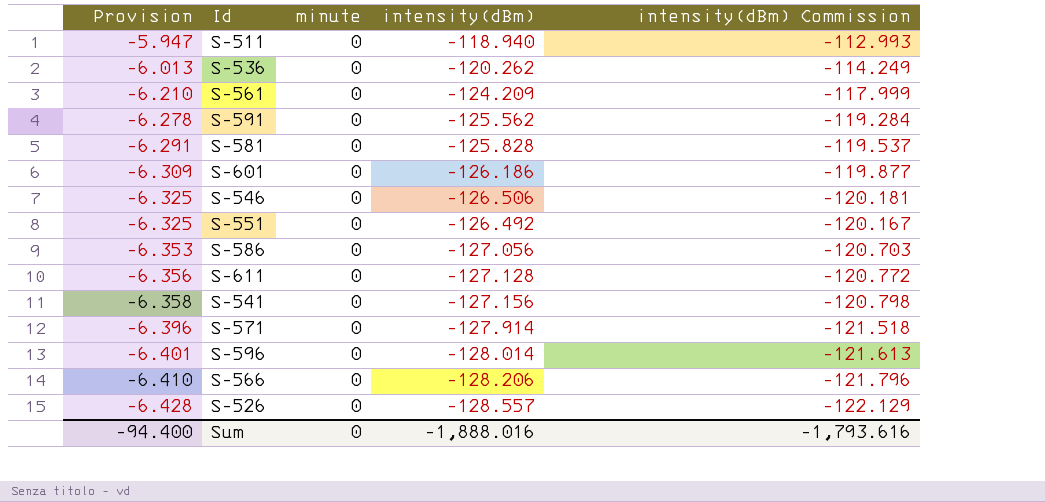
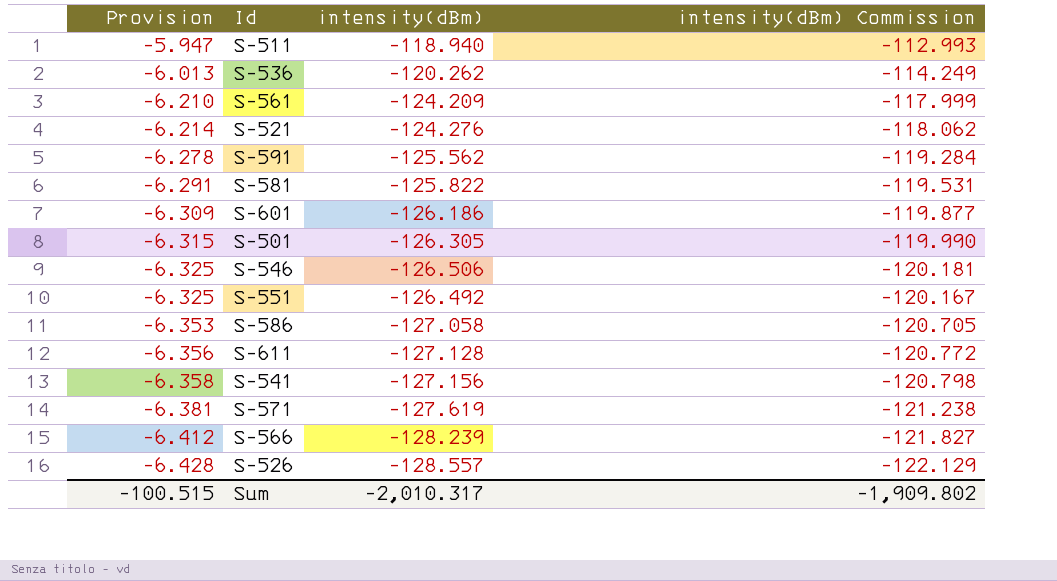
column minute | position: 3 -> none
row S-596: -6.401 | 0 | -128.014 | -121.613 -> none
row S-521: none -> -6.214 | -124.276 | -118.062
S-581 | intensity(dBm): -125.828 -> -125.822
S-581 | intensity(dBm) Commission: -119.537 -> -119.531
row S-501: none -> -6.315 | -126.305 | -119.990
S-586 | intensity(dBm): -127.056 -> -127.058
S-586 | intensity(dBm) Commission: -120.703 -> -120.705
S-571 | Provision: -6.396 -> -6.381
S-571 | intensity(dBm): -127.914 -> -127.619
S-571 | intensity(dBm) Commission: -121.518 -> -121.238
S-566 | Provision: -6.410 -> -6.412
S-566 | intensity(dBm): -128.206 -> -128.239
S-566 | intensity(dBm) Commission: -121.796 -> -121.827
Sum | Provision: -94.400 -> -100.515
Sum | intensity(dBm): -1,888.016 -> -2,010.317
Sum | intensity(dBm) Commission: -1,793.616 -> -1,909.802

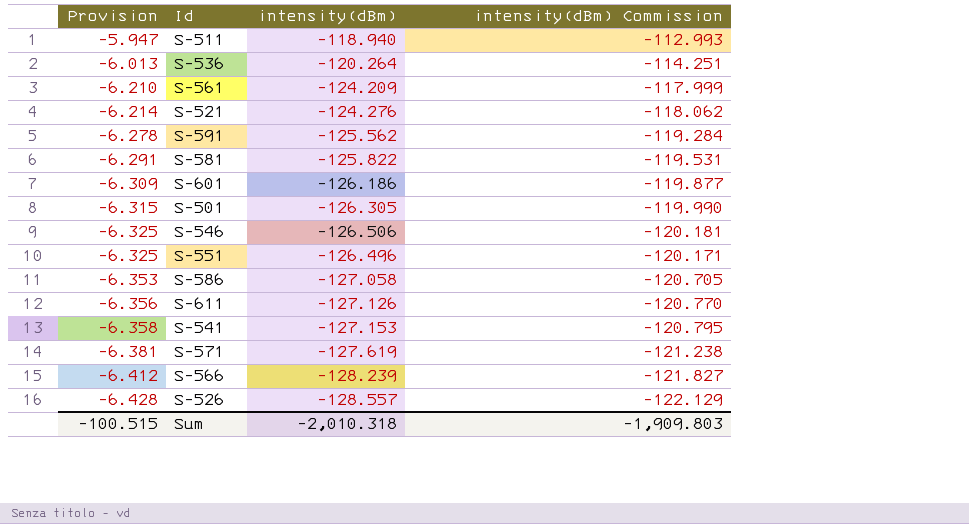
S-536 | intensity(dBm): -120.262 -> -120.264
S-536 | intensity(dBm) Commission: -114.249 -> -114.251
S-551 | intensity(dBm): -126.492 -> -126.496
S-551 | intensity(dBm) Commission: -120.167 -> -120.171
S-611 | intensity(dBm): -127.128 -> -127.126
S-611 | intensity(dBm) Commission: -120.772 -> -120.770
S-541 | intensity(dBm): -127.156 -> -127.153
S-541 | intensity(dBm) Commission: -120.798 -> -120.795
Sum | intensity(dBm): -2,010.317 -> -2,010.318
Sum | intensity(dBm) Commission: -1,909.802 -> -1,909.803

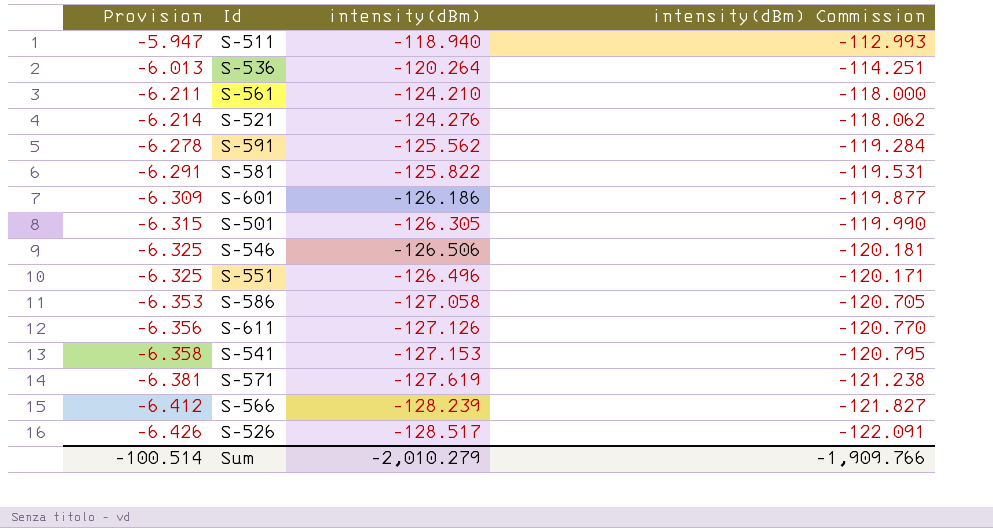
S-561 | Provision: -6.210 -> -6.211
S-561 | intensity(dBm): -124.209 -> -124.210
S-561 | intensity(dBm) Commission: -117.999 -> -118.000
S-526 | Provision: -6.428 -> -6.426
S-526 | intensity(dBm): -128.557 -> -128.517
S-526 | intensity(dBm) Commission: -122.129 -> -122.091
Sum | Provision: -100.515 -> -100.514
Sum | intensity(dBm): -2,010.318 -> -2,010.279
Sum | intensity(dBm) Commission: -1,909.803 -> -1,909.766

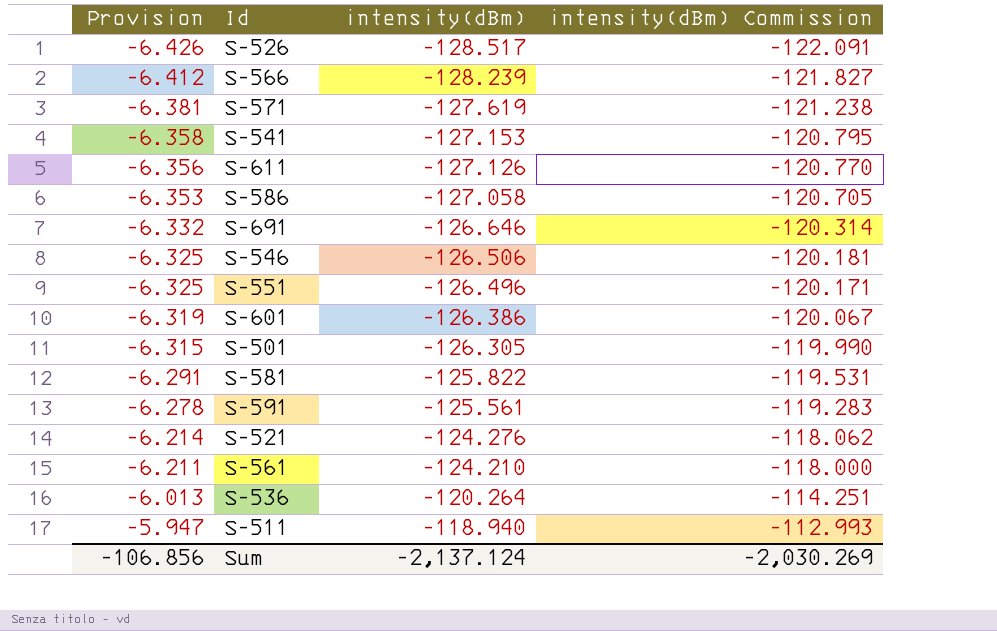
row order: Provision descending -> Provision ascending
row S-691: none -> -6.332 | -126.646 | -120.314
S-601 | Provision: -6.309 -> -6.319
S-601 | intensity(dBm): -126.186 -> -126.386
S-601 | intensity(dBm) Commission: -119.877 -> -120.067
S-591 | intensity(dBm): -125.562 -> -125.561
S-591 | intensity(dBm) Commission: -119.284 -> -119.283
Sum | Provision: -100.514 -> -106.856
Sum | intensity(dBm): -2,010.279 -> -2,137.124
Sum | intensity(dBm) Commission: -1,909.766 -> -2,030.269

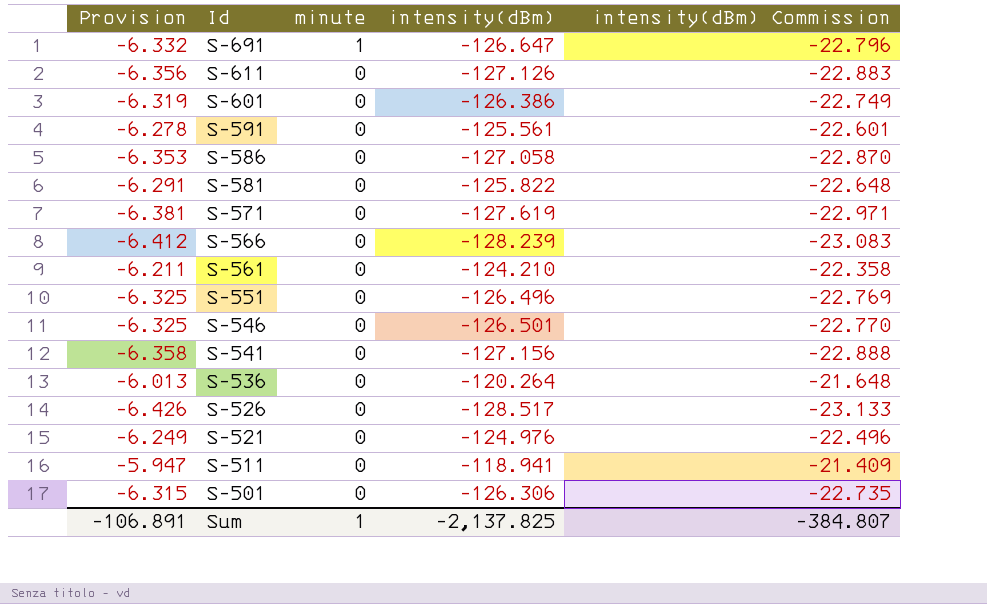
row order: Provision ascending -> Id descending
column minute | position: none -> 3
column intensity(dBm) Commission | formula: [intensity(dBm)] * 0.95 -> [intensity(dBm)] * 0.18
S-691 | intensity(dBm): -126.646 -> -126.647
S-546 | intensity(dBm): -126.506 -> -126.501
S-541 | intensity(dBm): -127.153 -> -127.156
S-521 | Provision: -6.214 -> -6.249
S-521 | intensity(dBm): -124.276 -> -124.976
S-511 | intensity(dBm): -118.940 -> -118.941
S-501 | intensity(dBm): -126.305 -> -126.306
Sum | Provision: -106.856 -> -106.891
Sum | intensity(dBm): -2,137.124 -> -2,137.825
Sum | intensity(dBm) Commission: -2,030.269 -> -384.807

